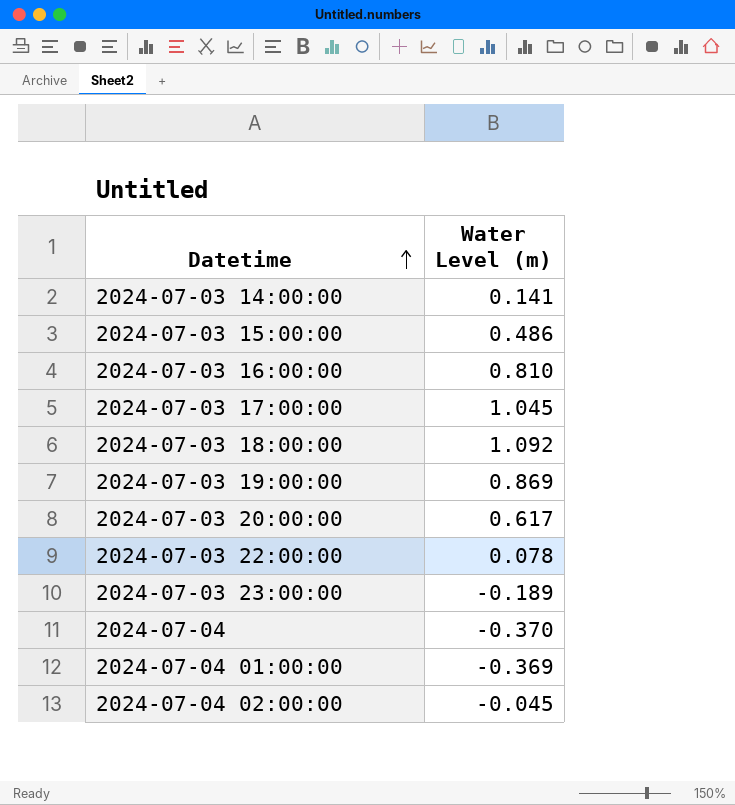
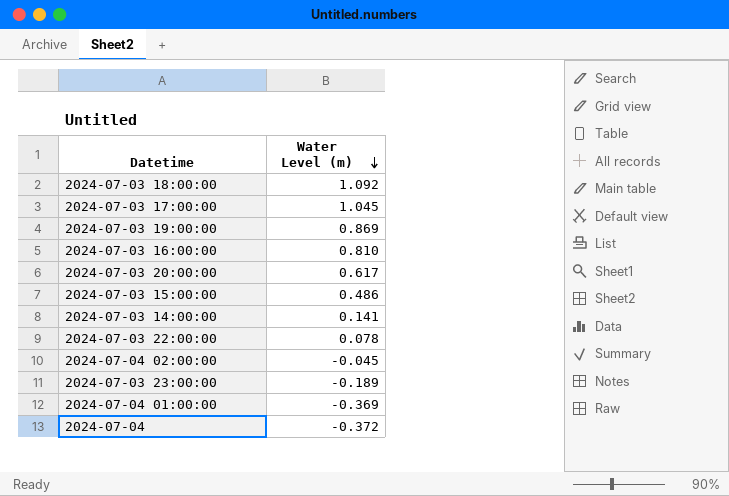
row order: Datetime ascending -> Water Level (m) descending
2024-07-04 | Water Level (m): -0.370 -> -0.372

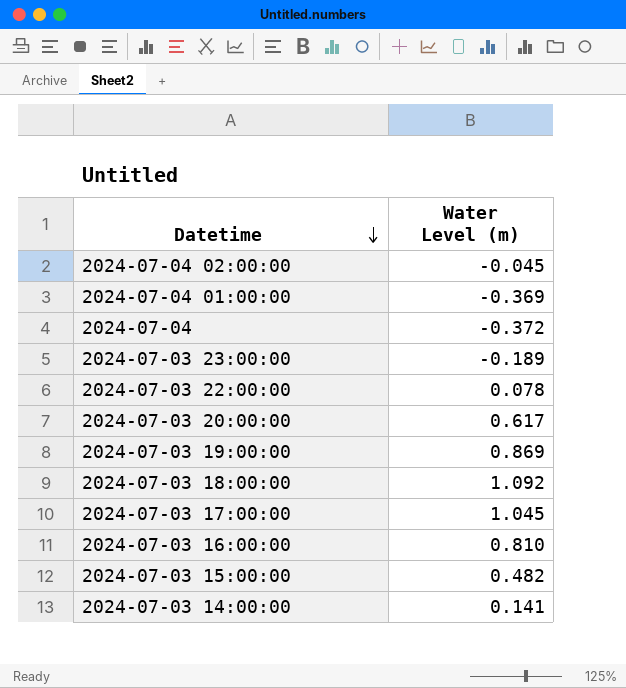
row order: Water Level (m) descending -> Datetime descending
2024-07-03 15:00:00 | Water Level (m): 0.486 -> 0.482

